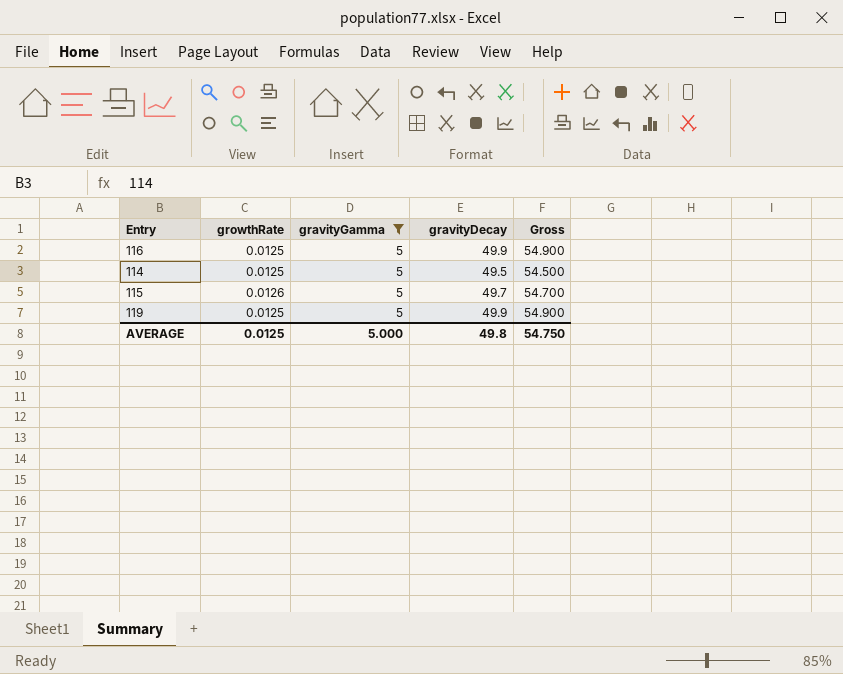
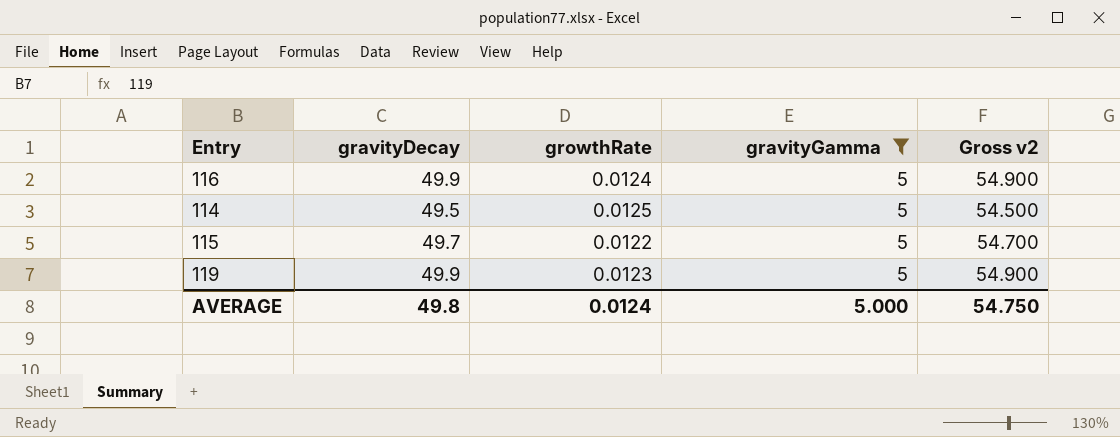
column gravityDecay | position: 4 -> 2
column name: Gross -> Gross v2
116 | growthRate: 0.0125 -> 0.0124
115 | growthRate: 0.0126 -> 0.0122
119 | growthRate: 0.0125 -> 0.0123
AVERAGE | growthRate: 0.0125 -> 0.0124

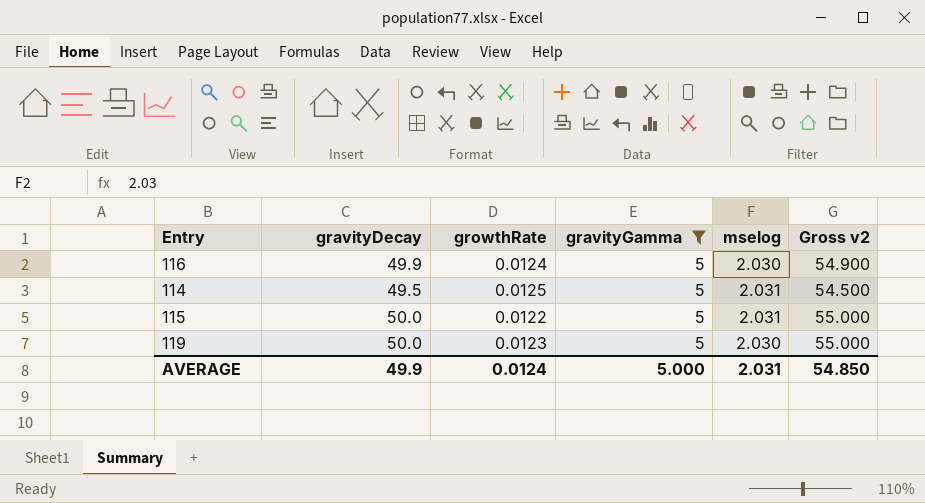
column mselog | position: none -> 5
115 | gravityDecay: 49.7 -> 50.0
115 | Gross v2: 54.700 -> 55.000
119 | gravityDecay: 49.9 -> 50.0
119 | Gross v2: 54.900 -> 55.000
AVERAGE | gravityDecay: 49.8 -> 49.9
AVERAGE | Gross v2: 54.750 -> 54.850

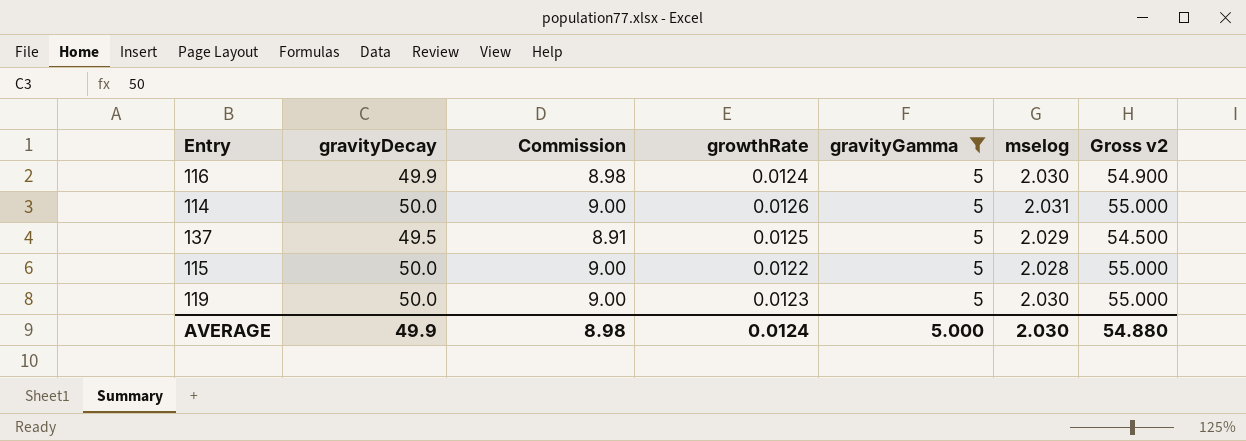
column Commission | formula: none -> [gravityDecay] * 0.18
114 | gravityDecay: 49.5 -> 50.0
114 | growthRate: 0.0125 -> 0.0126
114 | Gross v2: 54.500 -> 55.000
row 137: none -> 49.5 | 8.91 | 0.0125 | 5 | 2.029 | 54.500
115 | mselog: 2.031 -> 2.028
AVERAGE | mselog: 2.031 -> 2.030
AVERAGE | Gross v2: 54.850 -> 54.880

